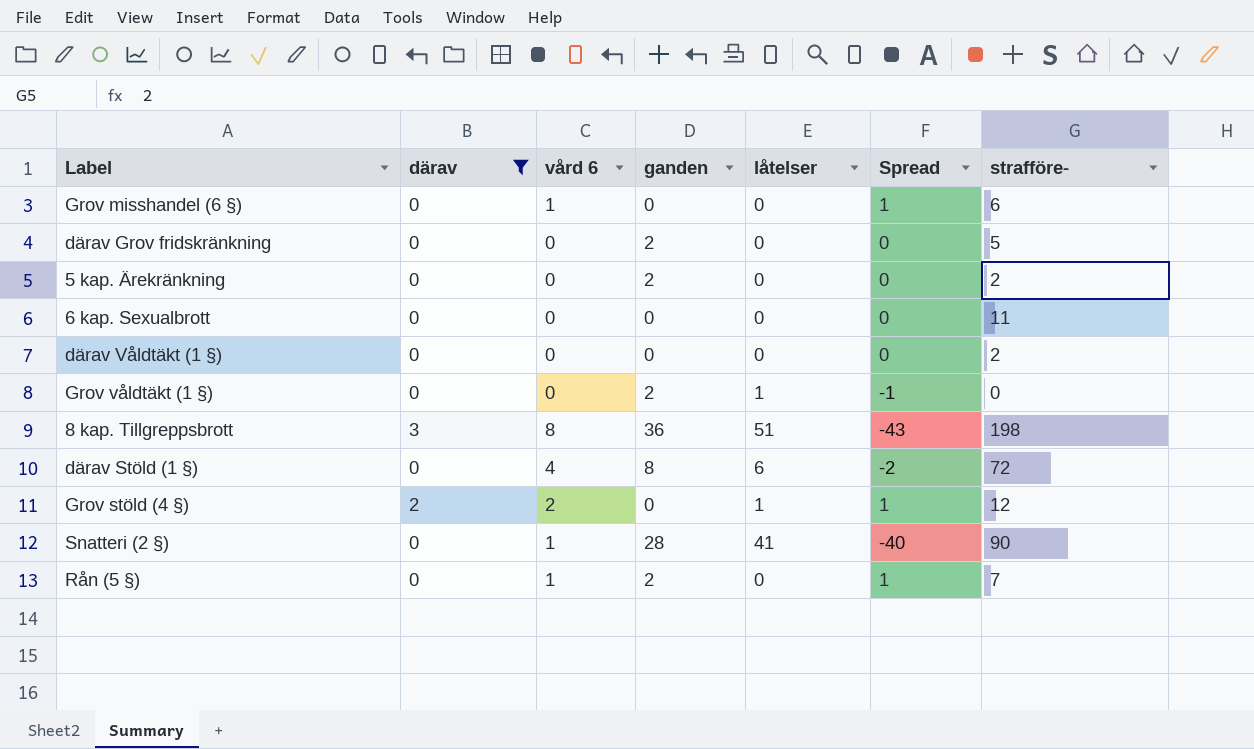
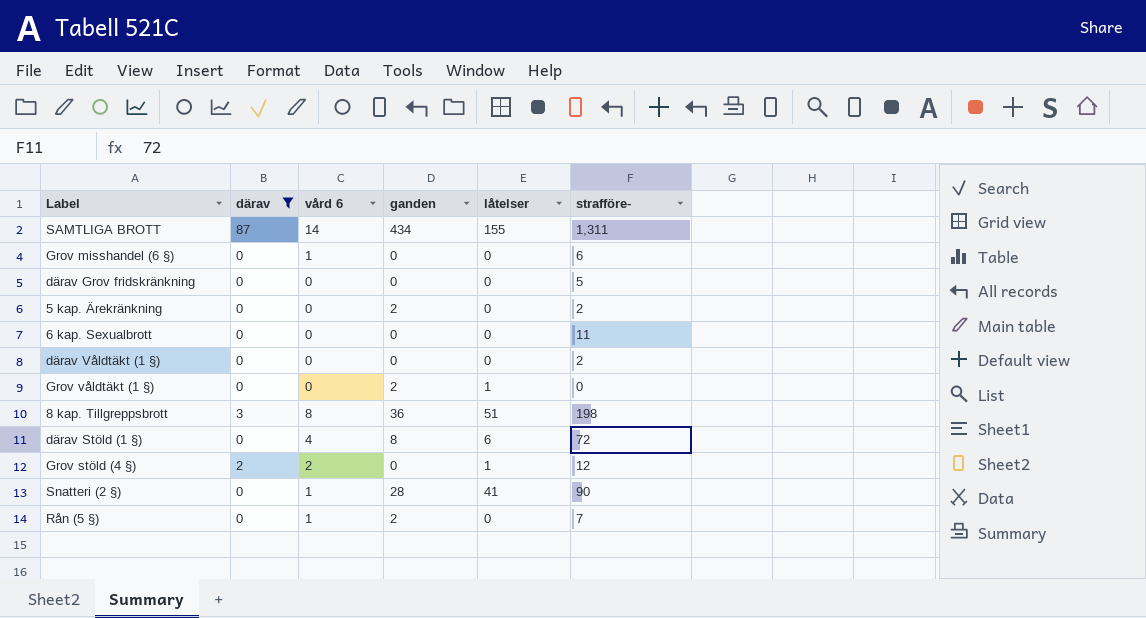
column Spread | formula: [vård 6] - [låtelser] -> none
row SAMTLIGA BROTT: none -> 87 | 14 | 434 | 155 | 1,311
därav Grov fridskränkning | ganden: 2 -> 0

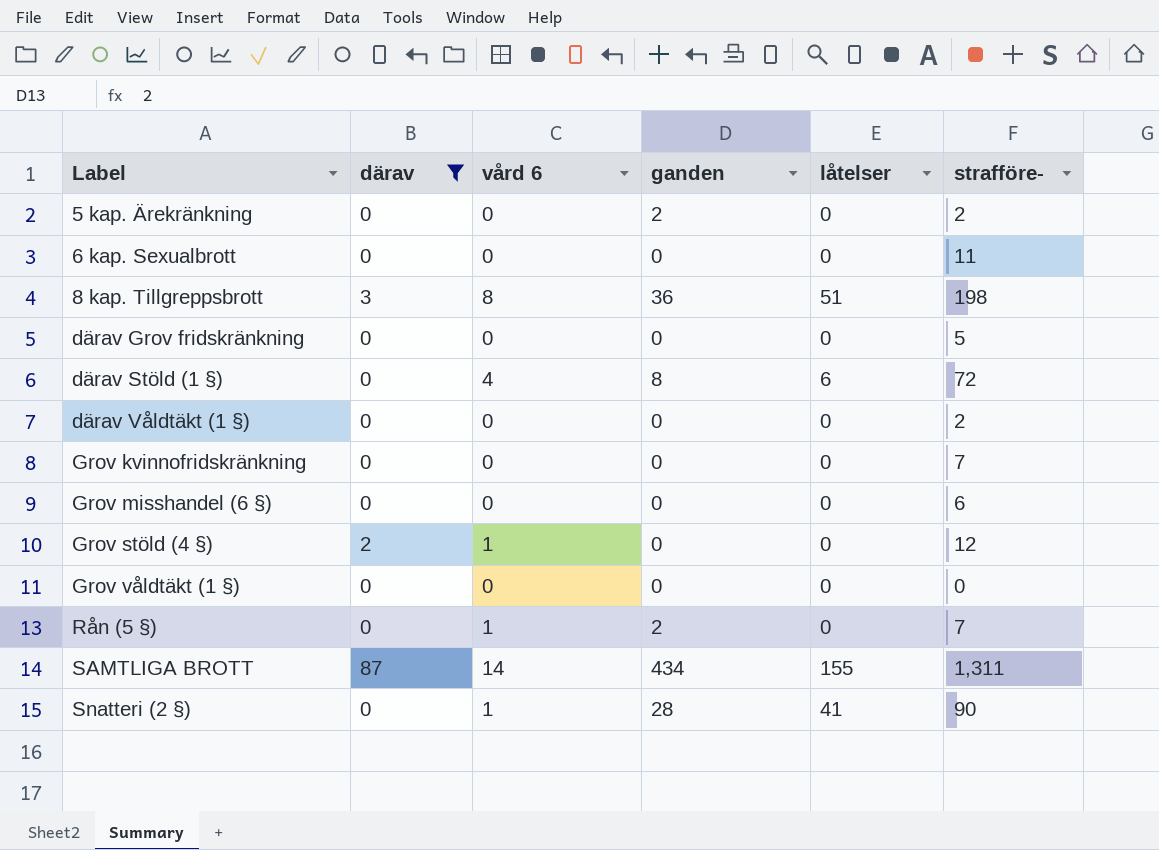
row order: none -> Label ascending
row Grov kvinnofridskränkning: none -> 0 | 0 | 0 | 0 | 7
Grov misshandel (6 §) | vård 6: 1 -> 0
Grov stöld (4 §) | vård 6: 2 -> 1
Grov stöld (4 §) | låtelser: 1 -> 0
Grov våldtäkt (1 §) | ganden: 2 -> 0
Grov våldtäkt (1 §) | låtelser: 1 -> 0

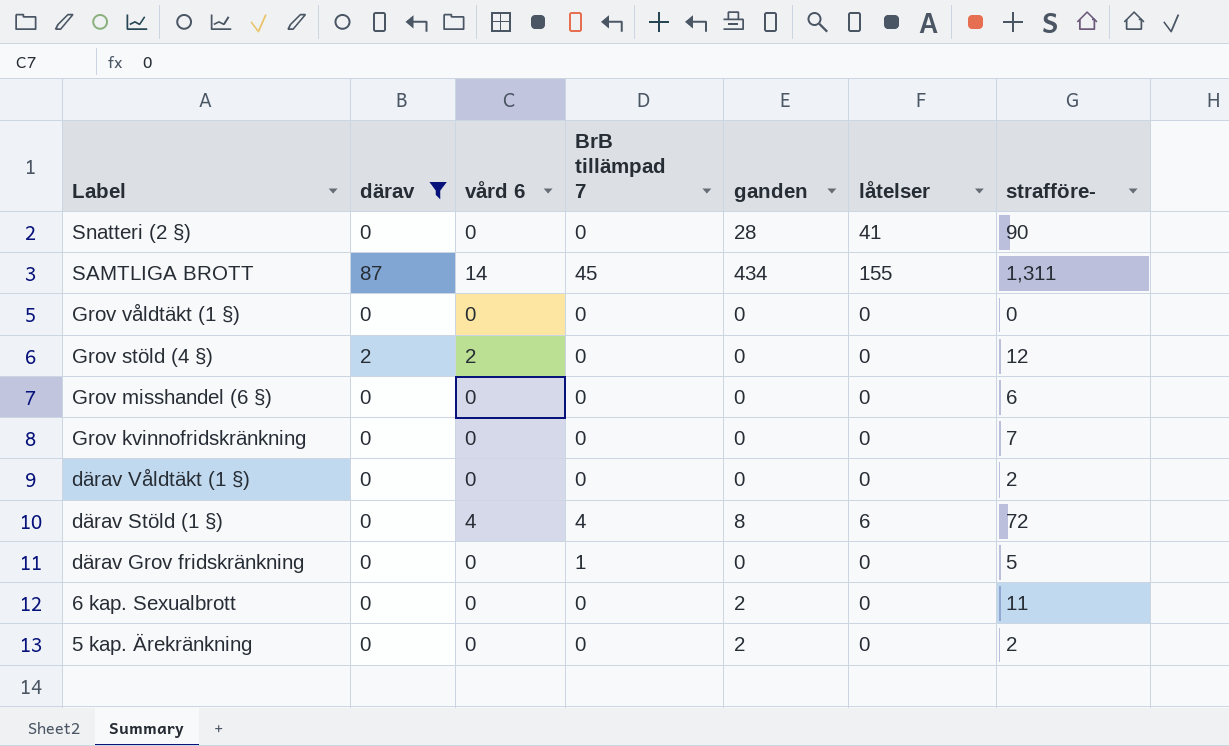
row order: Label ascending -> Label descending
column BrB tillämpad 7 | position: none -> 4
row 8 kap. Tillgreppsbrott: 3 | 8 | 36 | 51 | 198 -> none
row Rån (5 §): 0 | 1 | 2 | 0 | 7 -> none
Snatteri (2 §) | vård 6: 1 -> 0
Grov stöld (4 §) | vård 6: 1 -> 2
6 kap. Sexualbrott | ganden: 0 -> 2

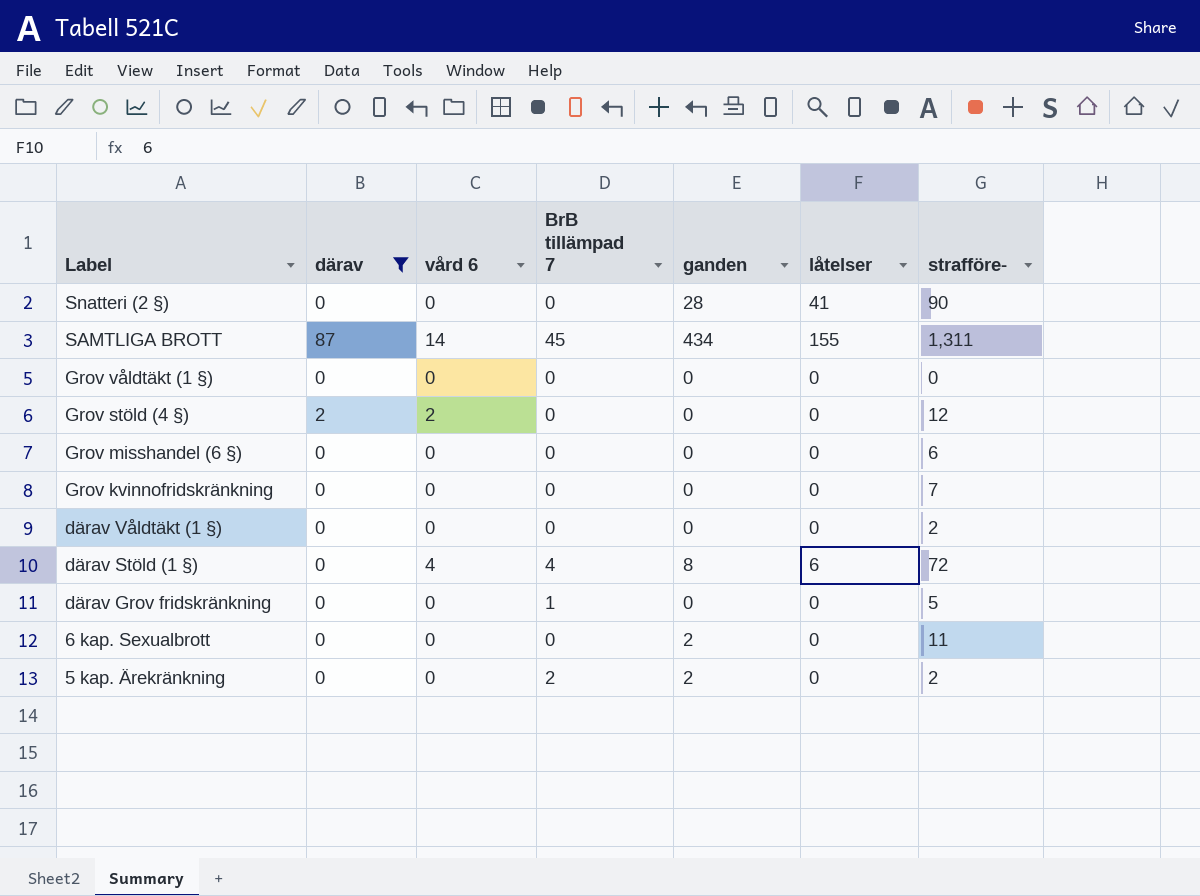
5 kap. Ärekränkning | BrB tillämpad 7: 0 -> 2

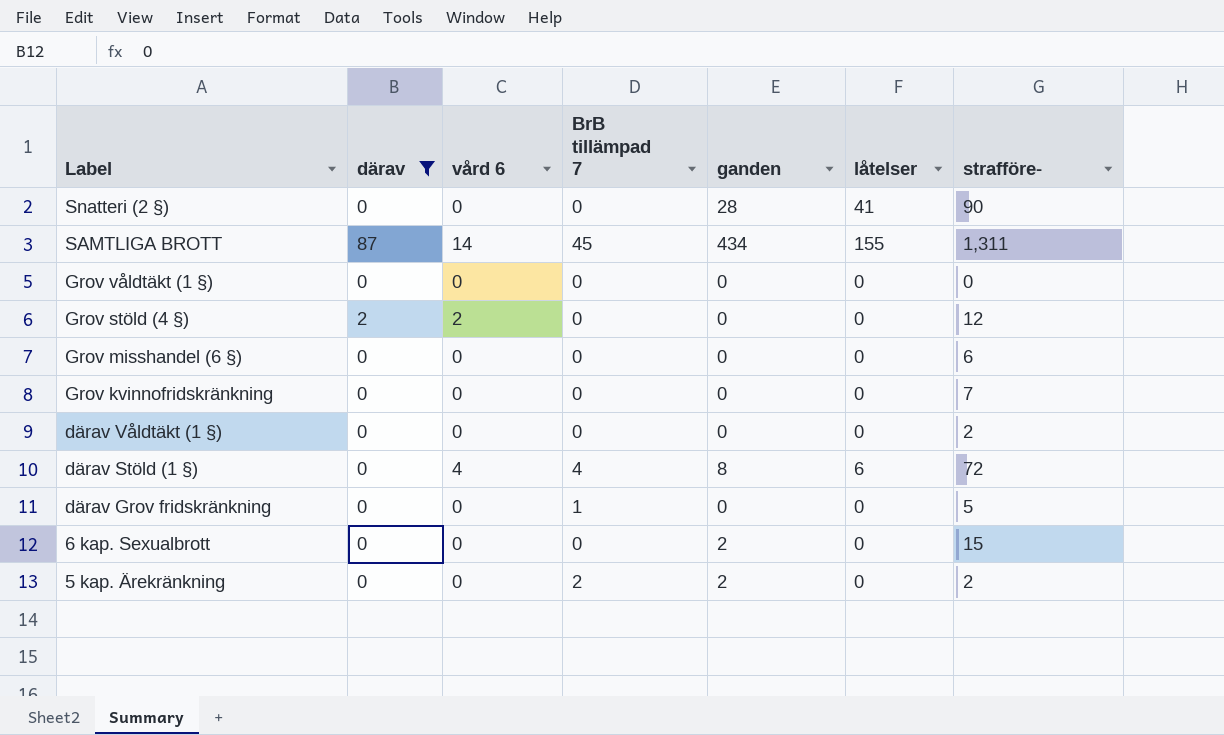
6 kap. Sexualbrott | strafföre-: 11 -> 15

